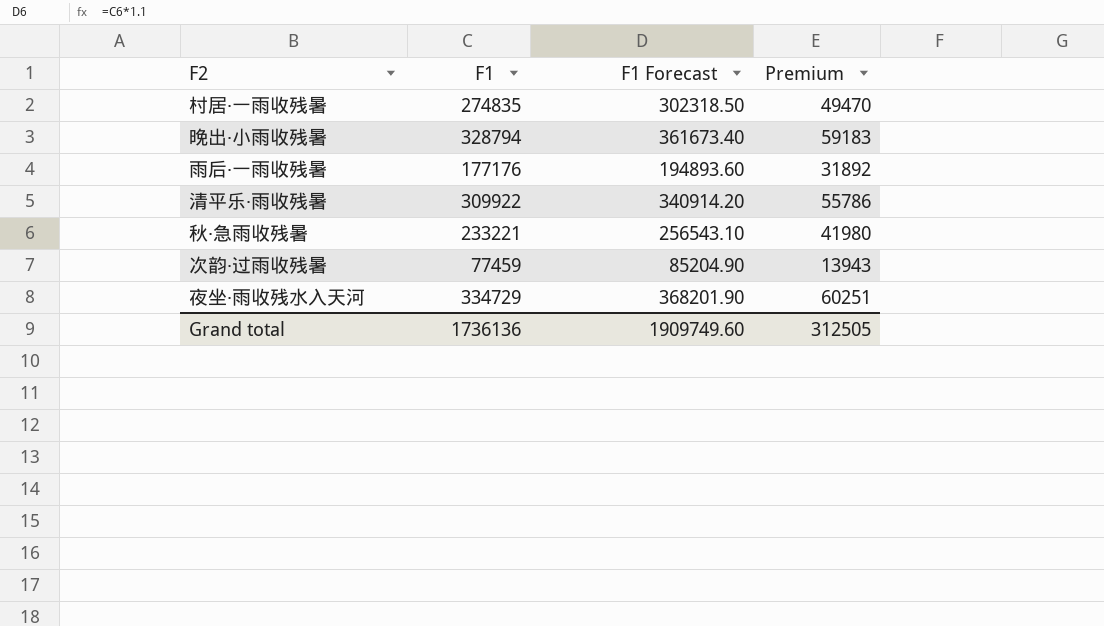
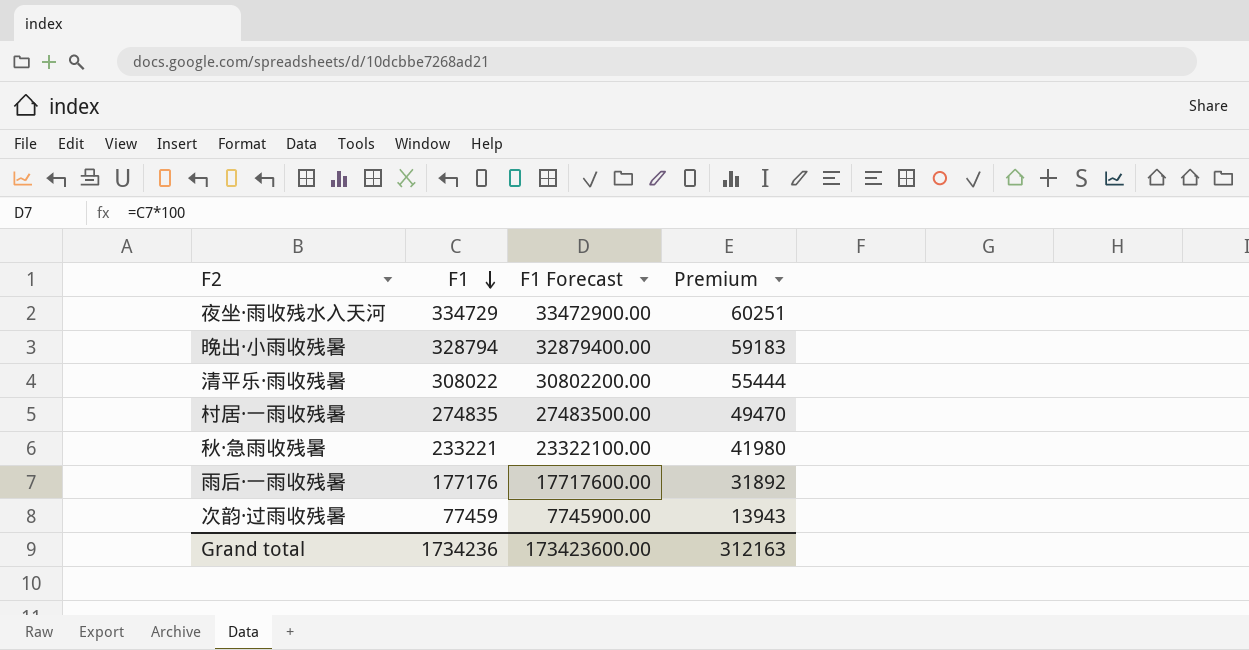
row order: none -> F1 descending
column F1 Forecast | formula: [F1] * 1.1 -> [F1] * 100
清平乐·雨收残暑 | F1: 309922 -> 308022
清平乐·雨收残暑 | Premium: 55786 -> 55444
Grand total | F1: 1736136 -> 1734236
Grand total | F1 Forecast: 1909749.60 -> 173423600.00
Grand total | Premium: 312505 -> 312163

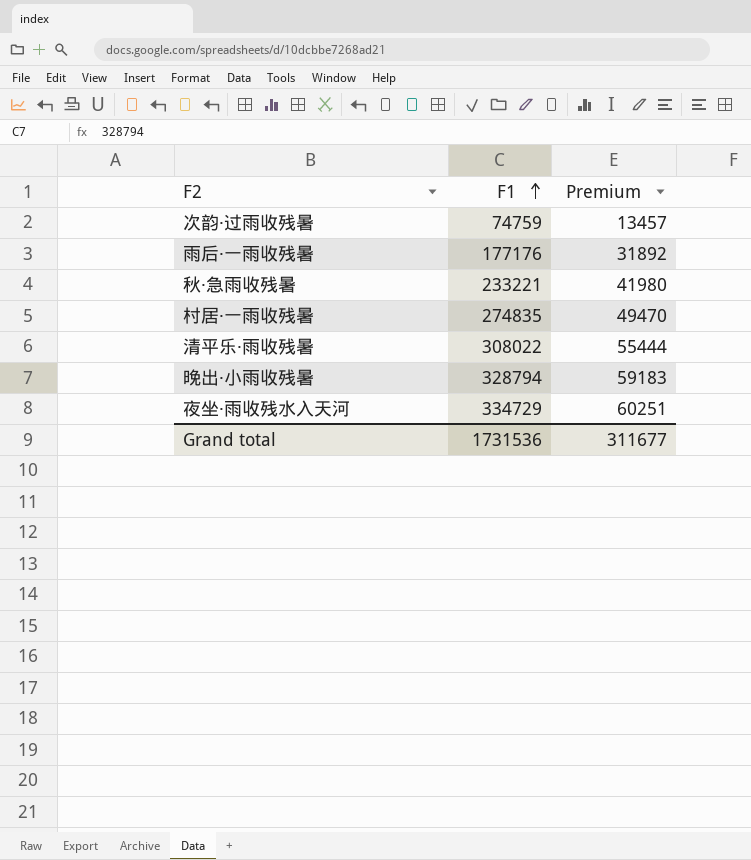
row order: F1 descending -> F1 ascending
column F1 Forecast | formula: [F1] * 100 -> none
次韵·过雨收残暑 | F1: 77459 -> 74759
次韵·过雨收残暑 | Premium: 13943 -> 13457
Grand total | F1: 1734236 -> 1731536
Grand total | Premium: 312163 -> 311677

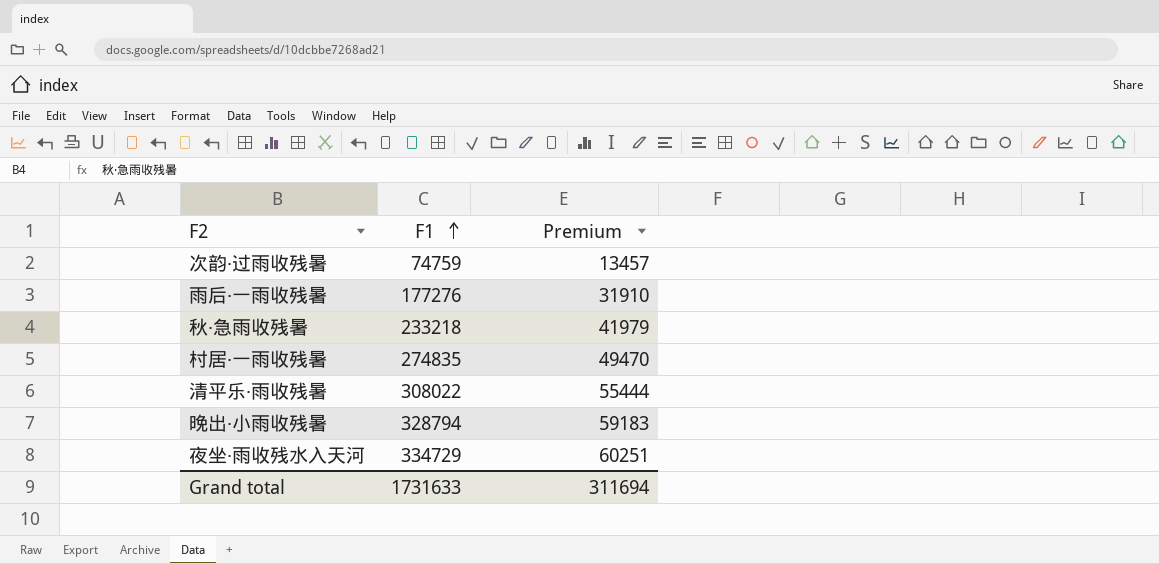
雨后·一雨收残暑 | F1: 177176 -> 177276
雨后·一雨收残暑 | Premium: 31892 -> 31910
秋·急雨收残暑 | F1: 233221 -> 233218
秋·急雨收残暑 | Premium: 41980 -> 41979
Grand total | F1: 1731536 -> 1731633
Grand total | Premium: 311677 -> 311694

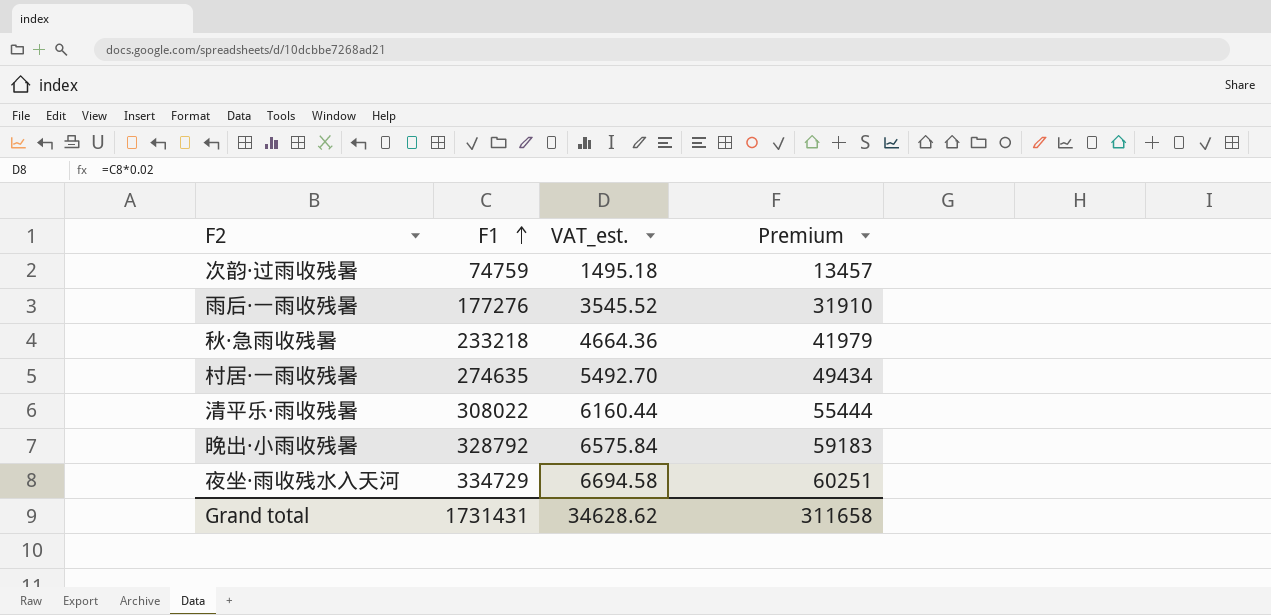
column VAT_est. | formula: none -> [F1] * 0.02
村居·一雨收残暑 | F1: 274835 -> 274635
村居·一雨收残暑 | Premium: 49470 -> 49434
晚出·小雨收残暑 | F1: 328794 -> 328792
Grand total | F1: 1731633 -> 1731431
Grand total | Premium: 311694 -> 311658

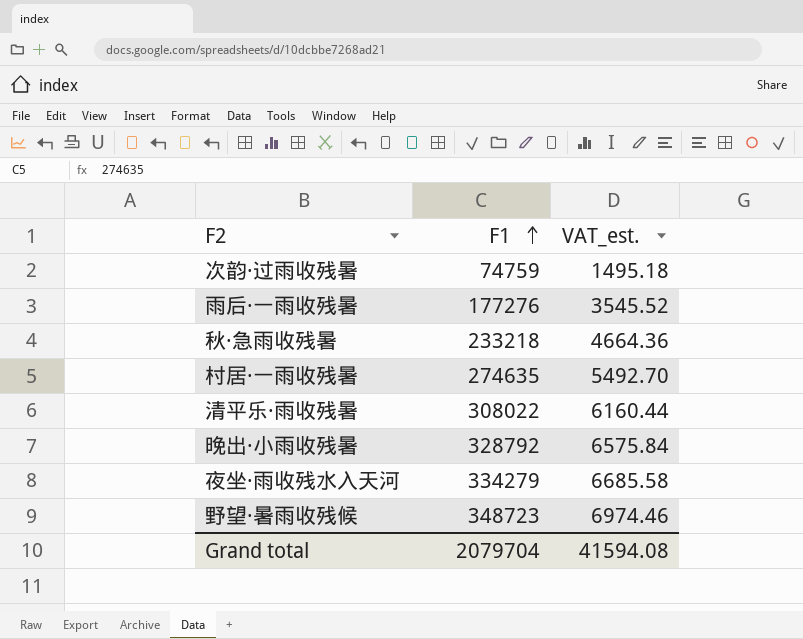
column Premium | formula: [F1] * 0.18 -> none
夜坐·雨收残水入天河 | F1: 334729 -> 334279
夜坐·雨收残水入天河 | VAT_est.: 6694.58 -> 6685.58
row 野望·暑雨收残候: none -> 348723 | 6974.46
Grand total | F1: 1731431 -> 2079704
Grand total | VAT_est.: 34628.62 -> 41594.08

